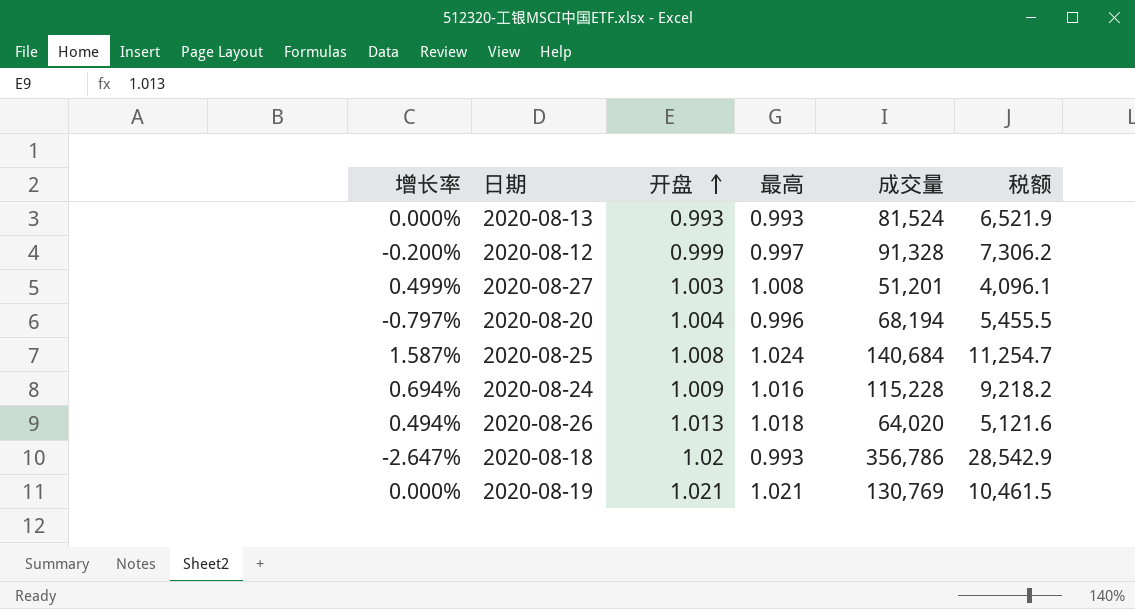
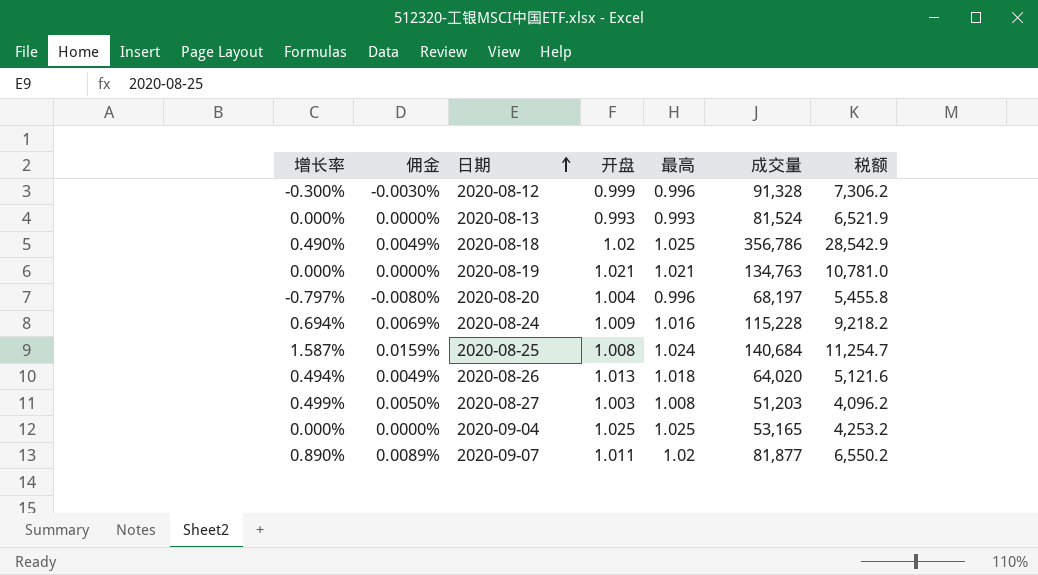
row order: 开盘 ascending -> 日期 ascending
column 佣金 | formula: none -> [增长率] * 0.01
2020-08-12 | 增长率: -0.200% -> -0.300%
2020-08-12 | 最高: 0.997 -> 0.996
2020-08-18 | 增长率: -2.647% -> 0.490%
2020-08-18 | 最高: 0.993 -> 1.025
2020-08-19 | 成交量: 130,769 -> 134,763
2020-08-19 | 税额: 10,461.5 -> 10,781.0
2020-08-20 | 成交量: 68,194 -> 68,197
2020-08-20 | 税额: 5,455.5 -> 5,455.8
2020-08-27 | 成交量: 51,201 -> 51,203
2020-08-27 | 税额: 4,096.1 -> 4,096.2
row 2020-09-04: none -> 0.000% | 0.0000% | 1.025 | 1.025 | 53,165 | 4,253.2
row 2020-09-07: none -> 0.890% | 0.0089% | 1.011 | 1.02 | 81,877 | 6,550.2

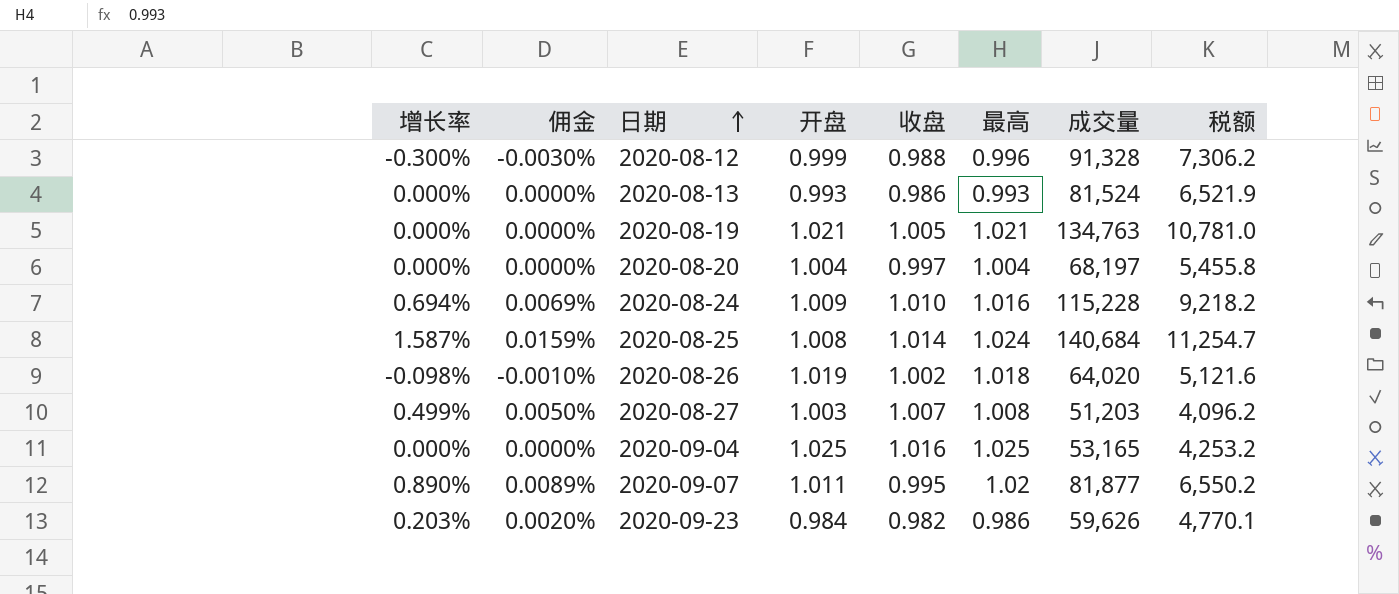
column 收盘 | position: none -> 5
row 2020-08-18: 0.490% | 0.0049% | 1.02 | 1.025 | 356,786 | 28,542.9 -> none
2020-08-20 | 增长率: -0.797% -> 0.000%
2020-08-20 | 佣金: -0.0080% -> 0.0000%
2020-08-20 | 最高: 0.996 -> 1.004
2020-08-26 | 增长率: 0.494% -> -0.098%
2020-08-26 | 佣金: 0.0049% -> -0.0010%
2020-08-26 | 开盘: 1.013 -> 1.019
row 2020-09-23: none -> 0.203% | 0.0020% | 0.984 | 0.982 | 0.986 | 59,626 | 4,770.1

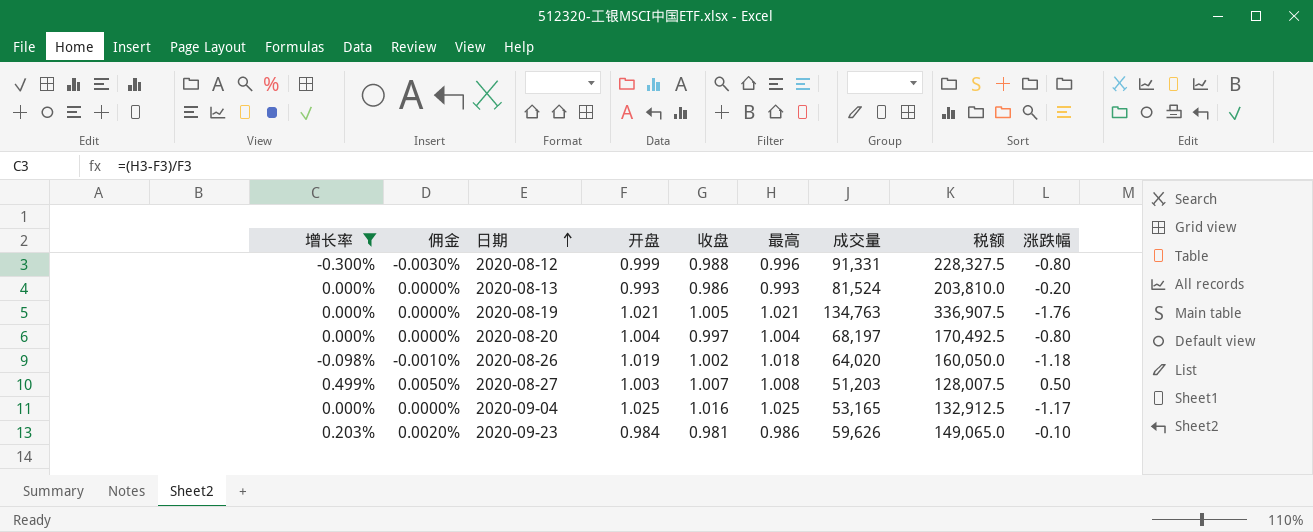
filter: none -> 增长率 <= 0.499%
column 税额 | formula: [成交量] * 0.08 -> [成交量] * 2.5
column 涨跌幅 | position: none -> 9
2020-08-12 | 成交量: 91,328 -> 91,331
2020-09-23 | 收盘: 0.982 -> 0.981

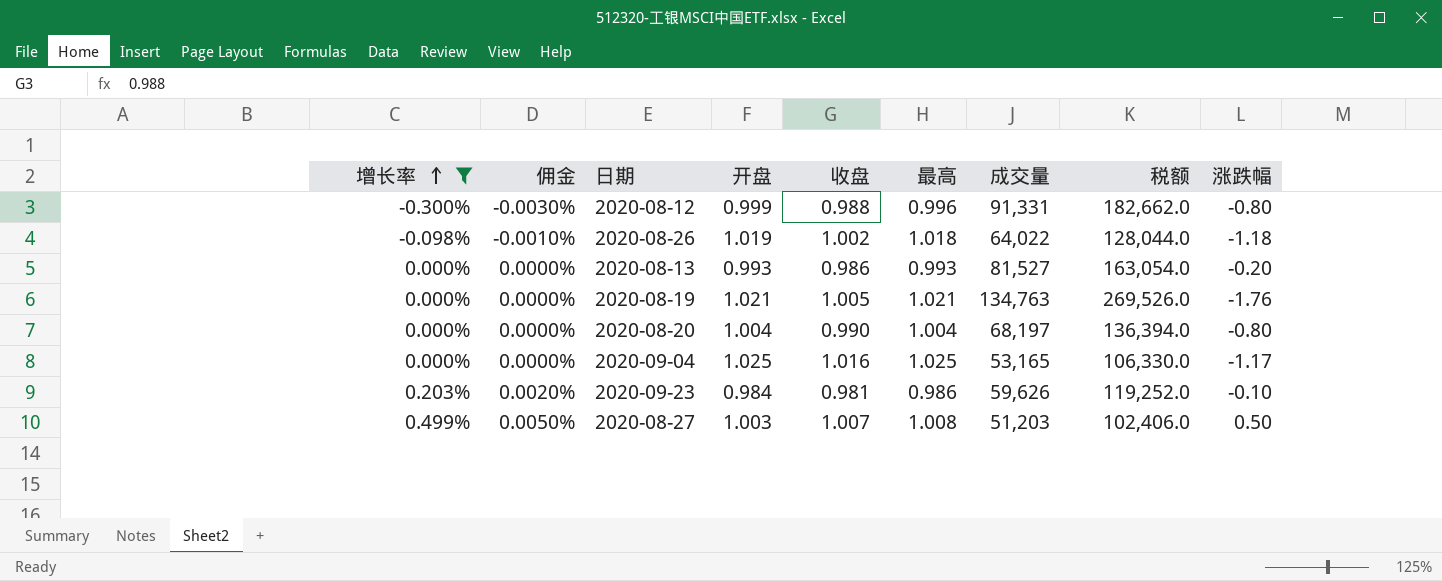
row order: 日期 ascending -> 增长率 ascending
column 税额 | formula: [成交量] * 2.5 -> [成交量] * 2
2020-08-26 | 成交量: 64,020 -> 64,022
2020-08-13 | 成交量: 81,524 -> 81,527
2020-08-20 | 收盘: 0.997 -> 0.990

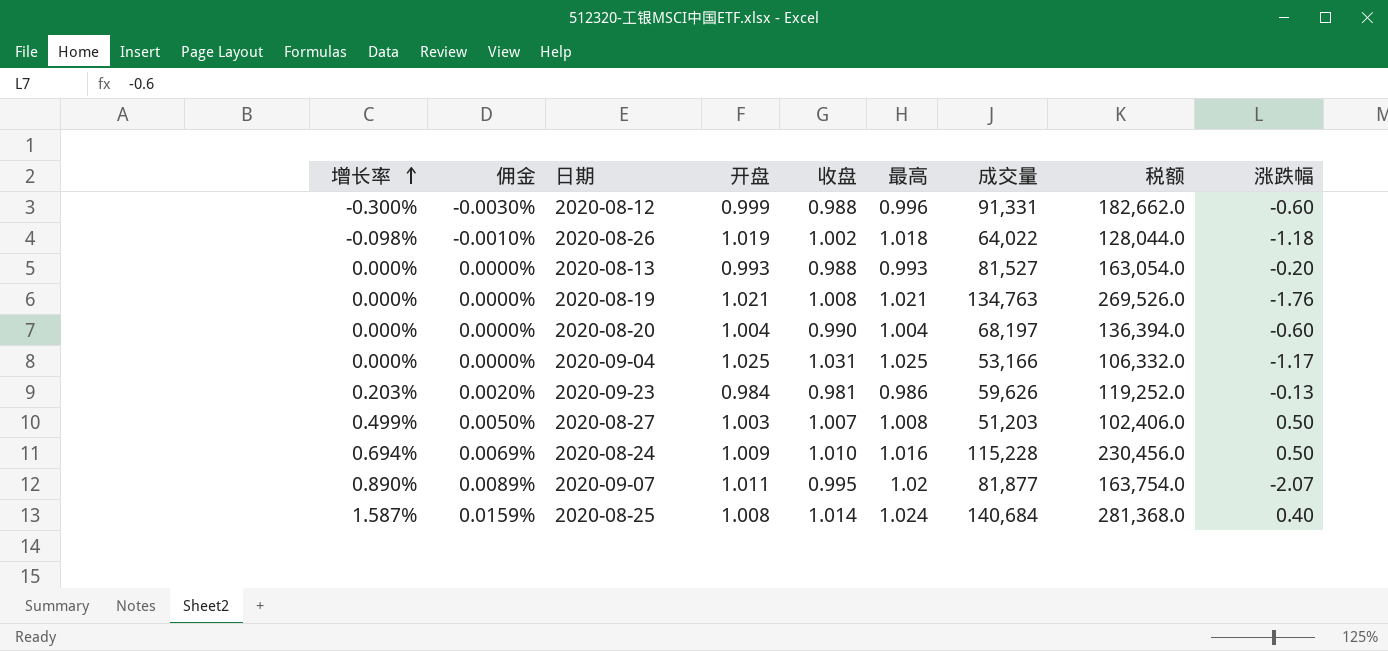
filter: 增长率 <= 0.499% -> none
2020-08-12 | 涨跌幅: -0.80 -> -0.60
2020-08-13 | 收盘: 0.986 -> 0.988
2020-08-19 | 收盘: 1.005 -> 1.008
2020-08-20 | 涨跌幅: -0.80 -> -0.60
2020-09-04 | 收盘: 1.016 -> 1.031
2020-09-04 | 成交量: 53,165 -> 53,166
2020-09-04 | 税额: 106,330.0 -> 106,332.0
2020-09-23 | 涨跌幅: -0.10 -> -0.13

